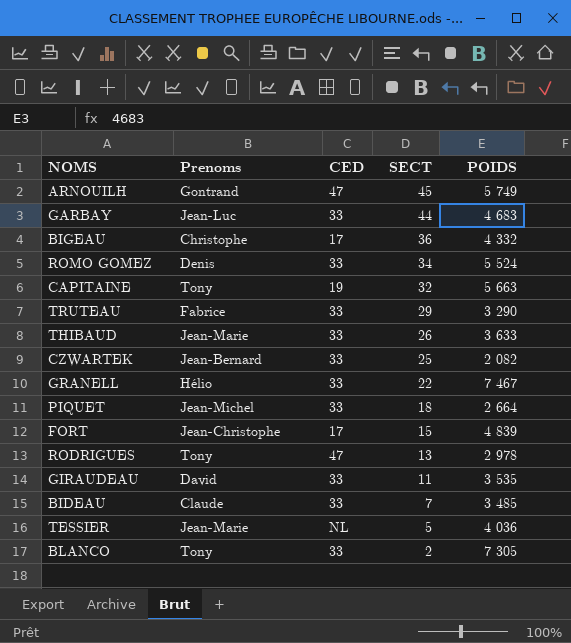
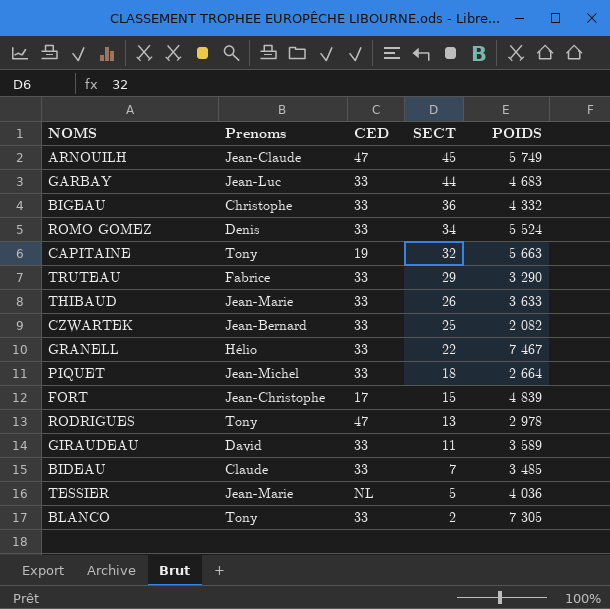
ARNOUILH | Prenoms: Gontrand -> Jean-Claude
BIGEAU | CED: 17 -> 33
GIRAUDEAU | POIDS: 3 535 -> 3 589

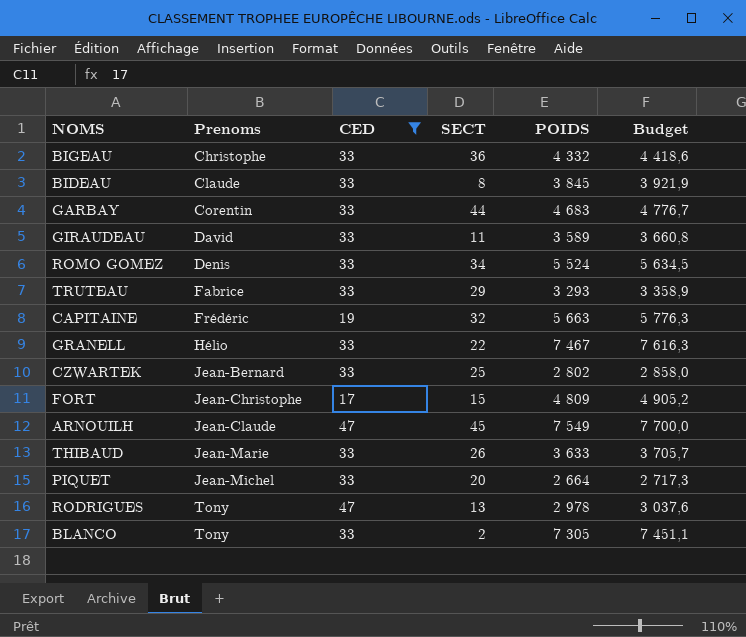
filter: none -> CED != NL
row order: SECT descending -> Prenoms ascending
column Budget | formula: none -> [POIDS] * 1,02
BIDEAU | SECT: 7 -> 8
BIDEAU | POIDS: 3 485 -> 3 845
GARBAY | Prenoms: Jean-Luc -> Corentin
TRUTEAU | POIDS: 3 290 -> 3 293
CAPITAINE | Prenoms: Tony -> Frédéric
CZWARTEK | POIDS: 2 082 -> 2 802
FORT | POIDS: 4 839 -> 4 809
ARNOUILH | POIDS: 5 749 -> 7 549
PIQUET | SECT: 18 -> 20

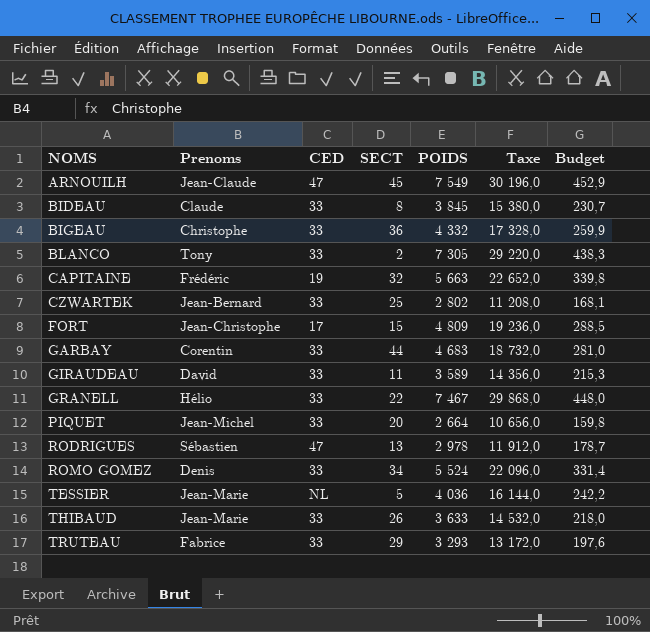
filter: CED != NL -> none
row order: Prenoms ascending -> NOMS ascending
column Taxe | formula: none -> [POIDS] * 4
column Budget | formula: [POIDS] * 1,02 -> [POIDS] * 0,06
RODRIGUES | Prenoms: Tony -> Sébastien

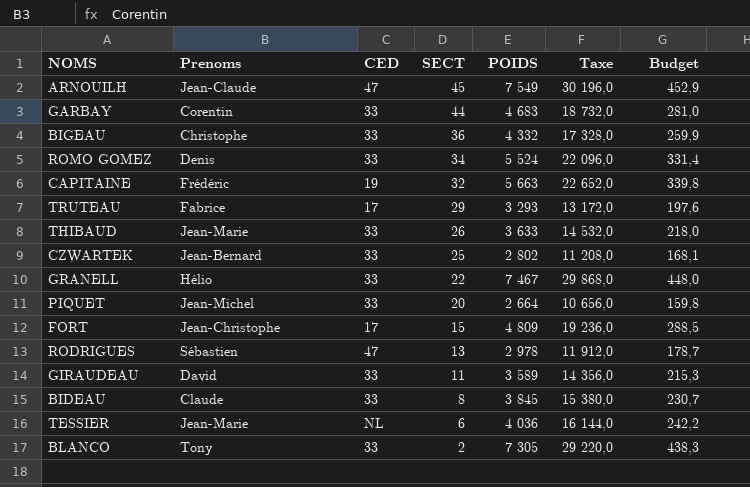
row order: NOMS ascending -> SECT descending
TRUTEAU | CED: 33 -> 17
TESSIER | SECT: 5 -> 6

